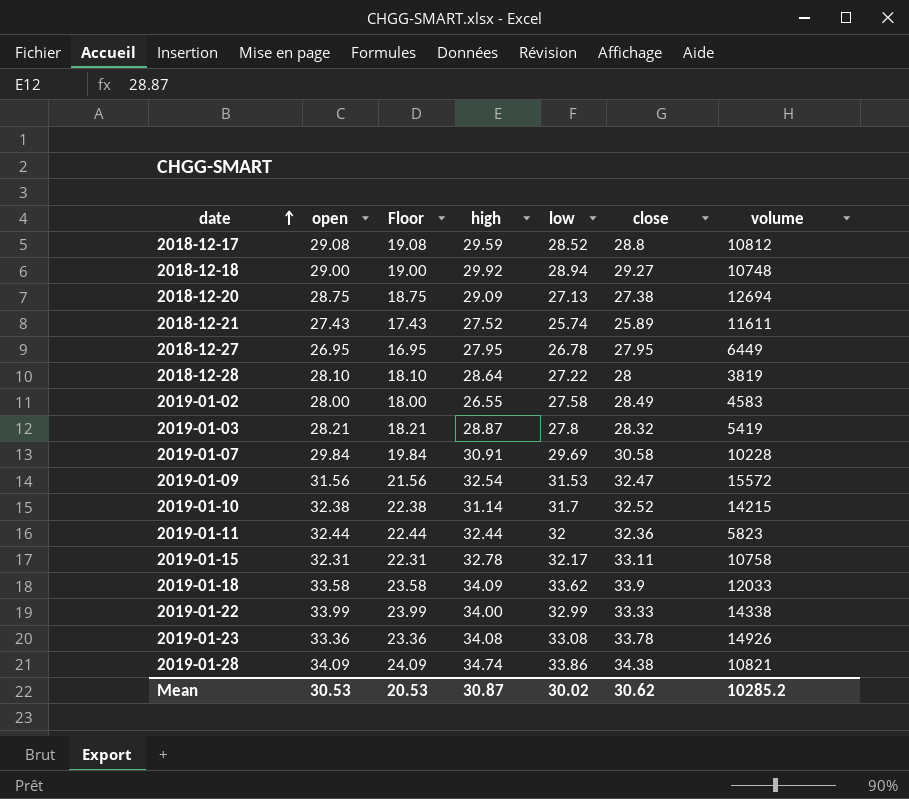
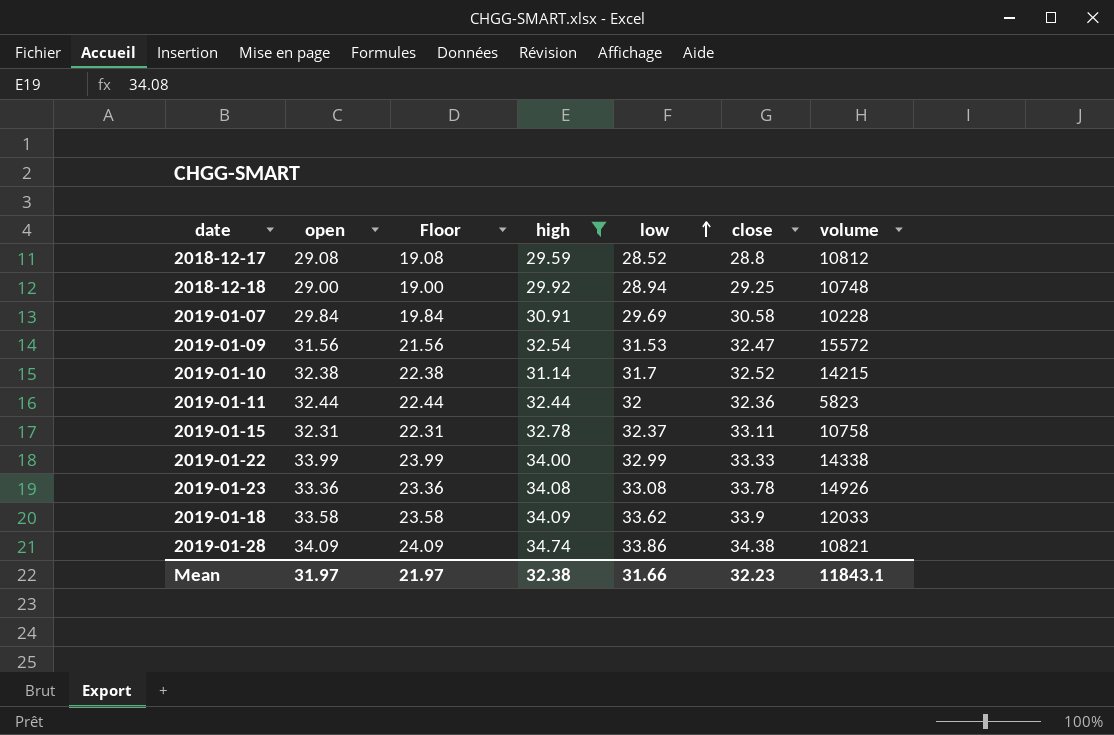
filter: none -> high >= 29.59
row order: date ascending -> low ascending
2018-12-18 | close: 29.27 -> 29.25
2019-01-15 | low: 32.17 -> 32.37
Mean | open: 30.53 -> 31.97
Mean | Floor: 20.53 -> 21.97
Mean | high: 30.87 -> 32.38
Mean | low: 30.02 -> 31.66
Mean | close: 30.62 -> 32.23
Mean | volume: 10285.2 -> 11843.1

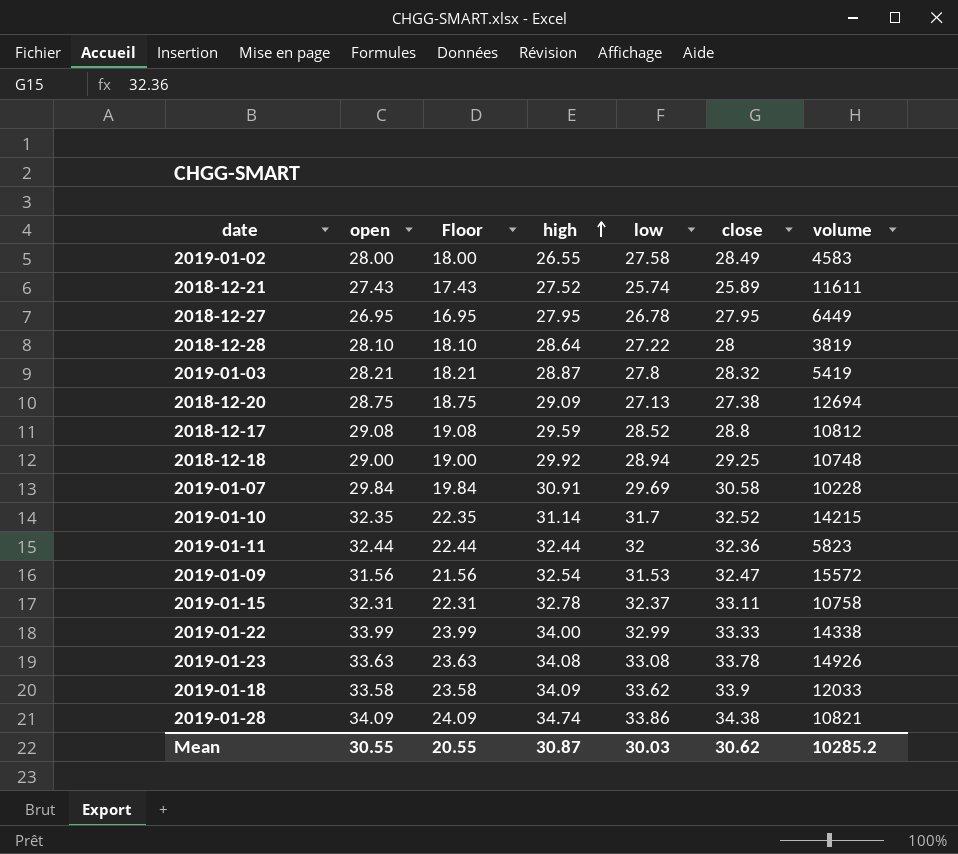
filter: high >= 29.59 -> none
row order: low ascending -> high ascending
2019-01-10 | open: 32.38 -> 32.35
2019-01-10 | Floor: 22.38 -> 22.35
2019-01-23 | open: 33.36 -> 33.63
2019-01-23 | Floor: 23.36 -> 23.63
Mean | open: 31.97 -> 30.55
Mean | Floor: 21.97 -> 20.55
Mean | high: 32.38 -> 30.87
Mean | low: 31.66 -> 30.03
Mean | close: 32.23 -> 30.62
Mean | volume: 11843.1 -> 10285.2

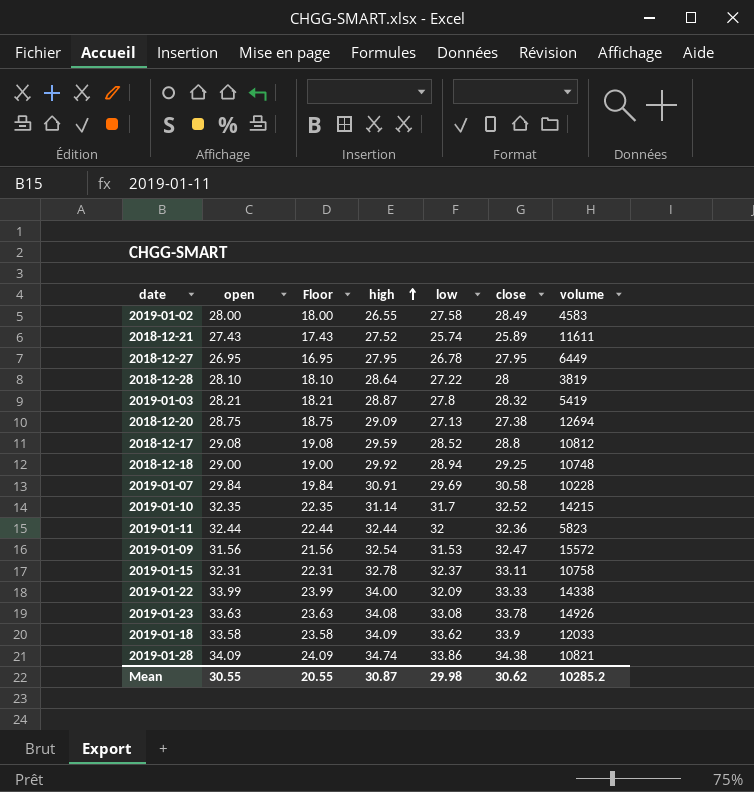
2019-01-22 | low: 32.99 -> 32.09
Mean | low: 30.03 -> 29.98

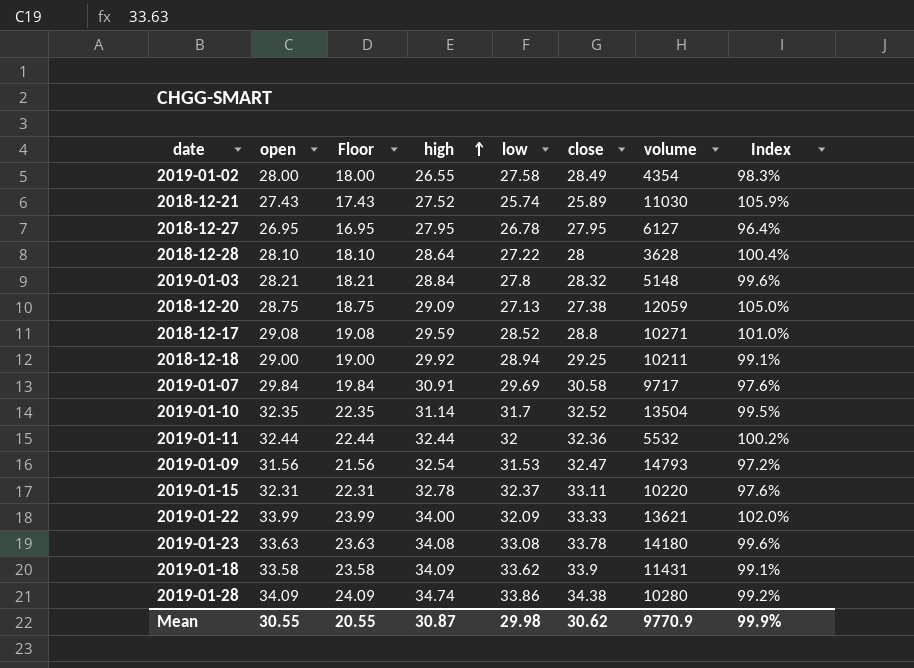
column Index | formula: none -> [open] / [close]
2019-01-02 | volume: 4583 -> 4354
2018-12-21 | volume: 11611 -> 11030
2018-12-27 | volume: 6449 -> 6127
2018-12-28 | volume: 3819 -> 3628
2019-01-03 | high: 28.87 -> 28.84
2019-01-03 | volume: 5419 -> 5148
2018-12-20 | volume: 12694 -> 12059
2018-12-17 | volume: 10812 -> 10271
2018-12-18 | volume: 10748 -> 10211
2019-01-07 | volume: 10228 -> 9717
2019-01-10 | volume: 14215 -> 13504
2019-01-11 | volume: 5823 -> 5532
2019-01-09 | volume: 15572 -> 14793
2019-01-15 | volume: 10758 -> 10220
2019-01-22 | volume: 14338 -> 13621
2019-01-23 | volume: 14926 -> 14180
2019-01-18 | volume: 12033 -> 11431
2019-01-28 | volume: 10821 -> 10280
Mean | volume: 10285.2 -> 9770.9

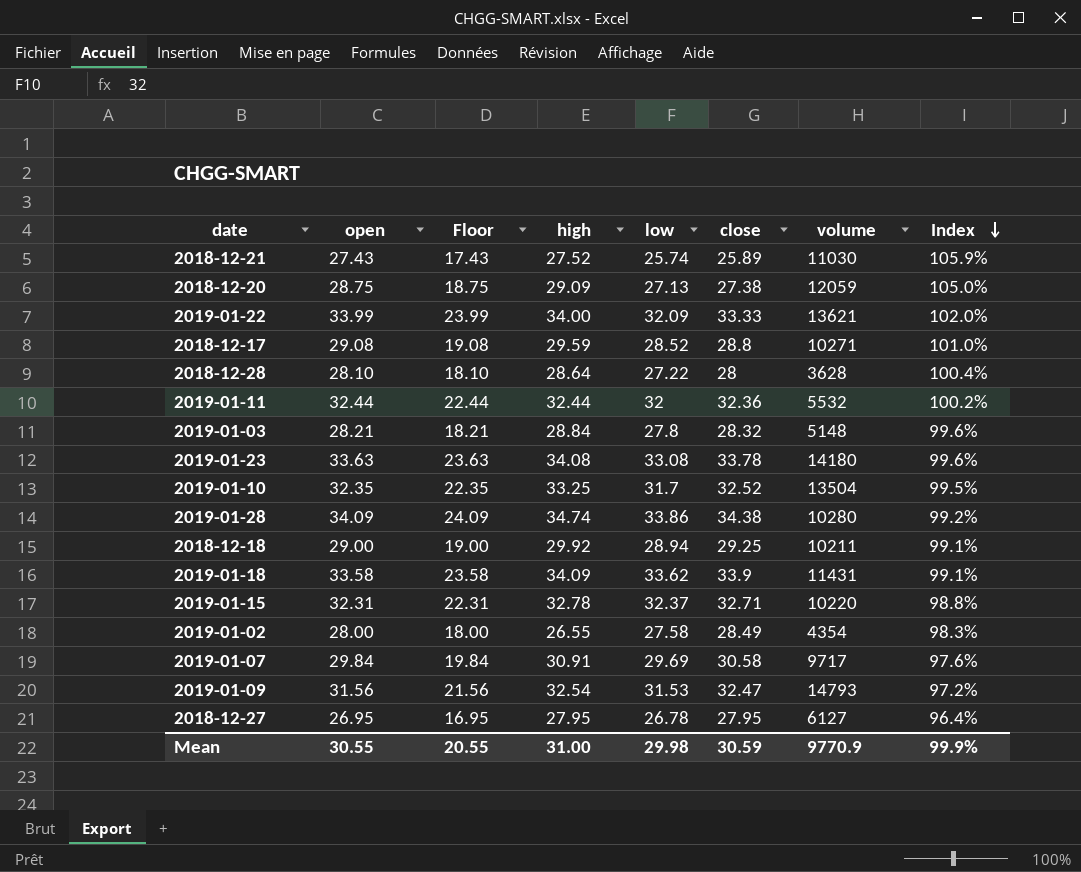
row order: high ascending -> Index descending
2019-01-10 | high: 31.14 -> 33.25
2019-01-15 | close: 33.11 -> 32.71
2019-01-15 | Index: 97.6% -> 98.8%
Mean | high: 30.87 -> 31.00
Mean | close: 30.62 -> 30.59

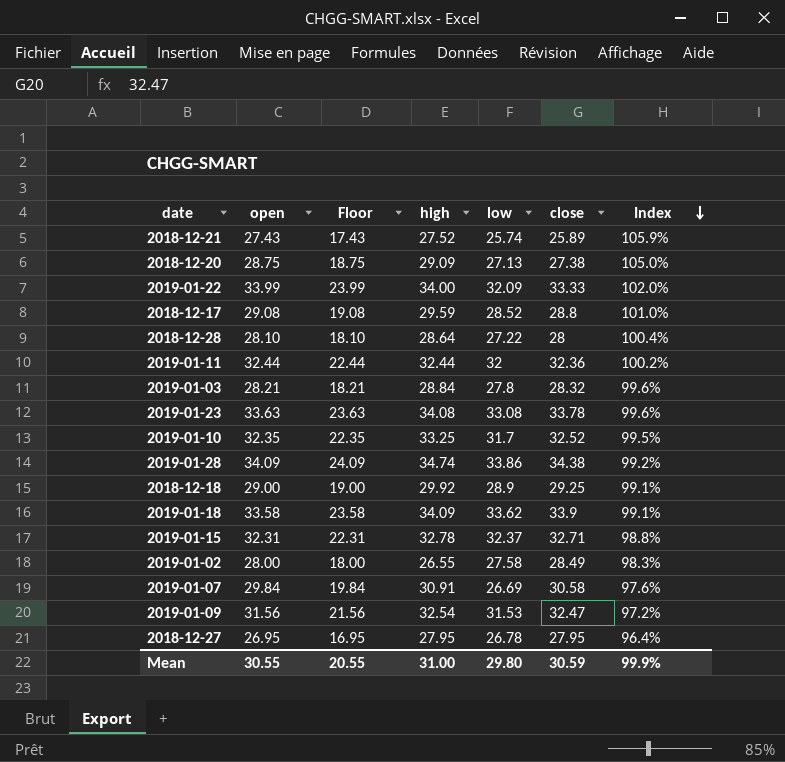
column volume | position: 7 -> none
2018-12-18 | low: 28.94 -> 28.9
2019-01-07 | low: 29.69 -> 26.69
Mean | low: 29.98 -> 29.80

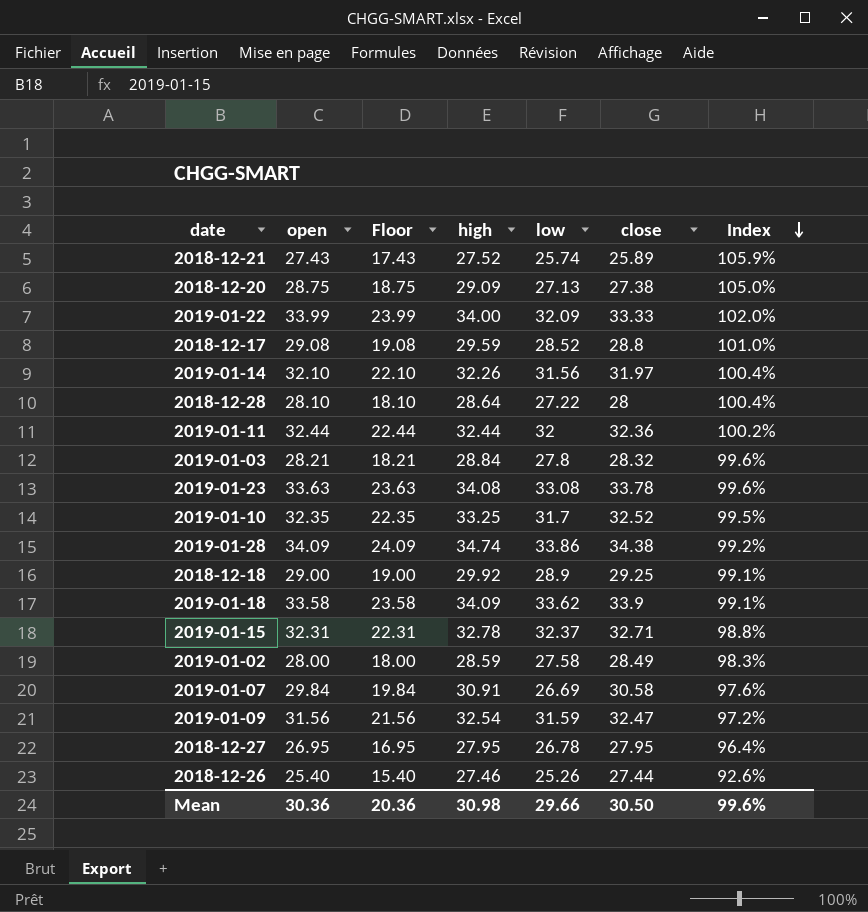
row 2019-01-14: none -> 32.10 | 22.10 | 32.26 | 31.56 | 31.97 | 100.4%
2019-01-02 | high: 26.55 -> 28.59
2019-01-09 | low: 31.53 -> 31.59
row 2018-12-26: none -> 25.40 | 15.40 | 27.46 | 25.26 | 27.44 | 92.6%
Mean | open: 30.55 -> 30.36
Mean | Floor: 20.55 -> 20.36
Mean | high: 31.00 -> 30.98
Mean | low: 29.80 -> 29.66
Mean | close: 30.59 -> 30.50
Mean | Index: 99.9% -> 99.6%

